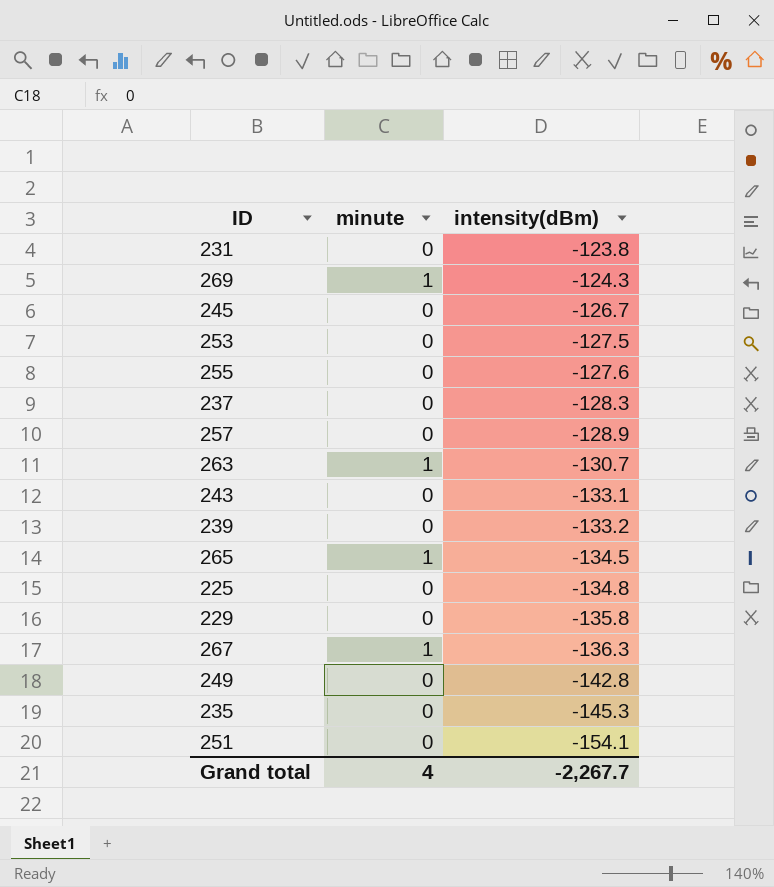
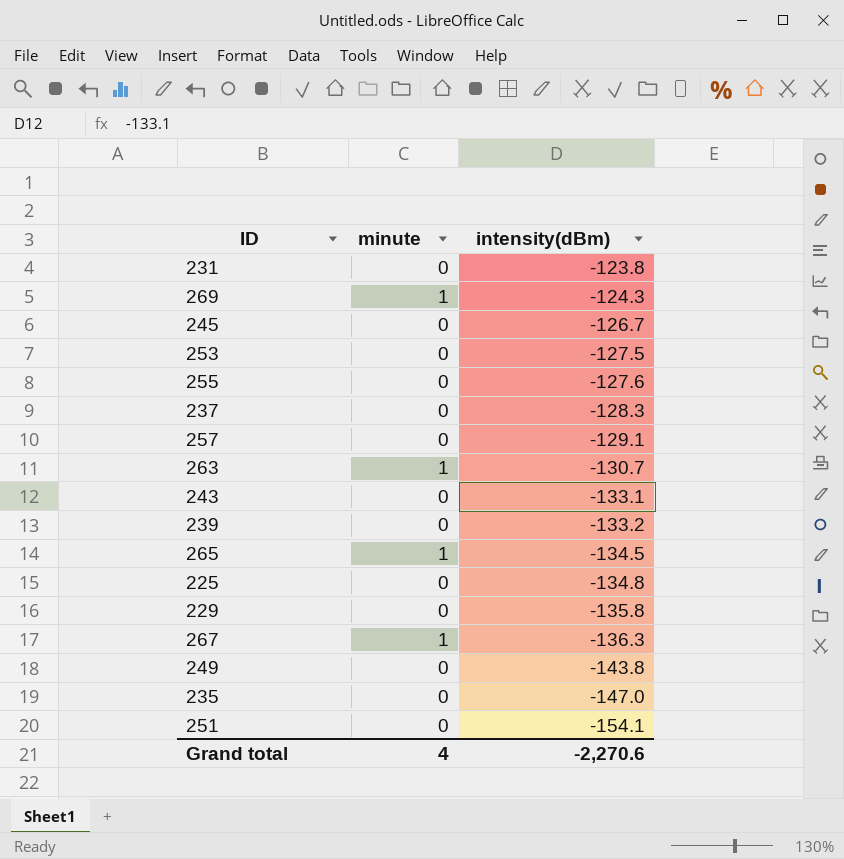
257 | intensity(dBm): -128.9 -> -129.1
249 | intensity(dBm): -142.8 -> -143.8
235 | intensity(dBm): -145.3 -> -147.0
Grand total | intensity(dBm): -2,267.7 -> -2,270.6

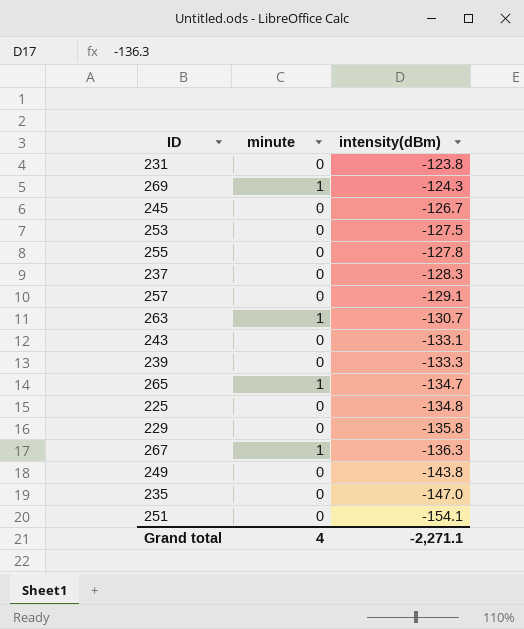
255 | intensity(dBm): -127.6 -> -127.8
239 | intensity(dBm): -133.2 -> -133.3
265 | intensity(dBm): -134.5 -> -134.7
Grand total | intensity(dBm): -2,270.6 -> -2,271.1

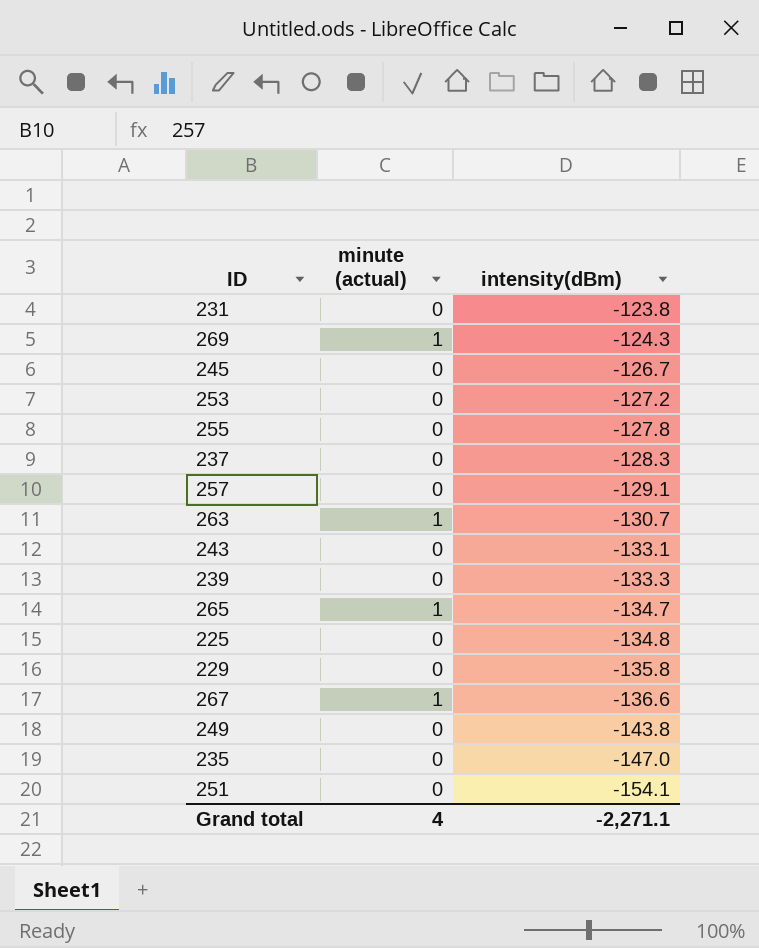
column name: minute -> minute (actual)
253 | intensity(dBm): -127.5 -> -127.2
267 | intensity(dBm): -136.3 -> -136.6

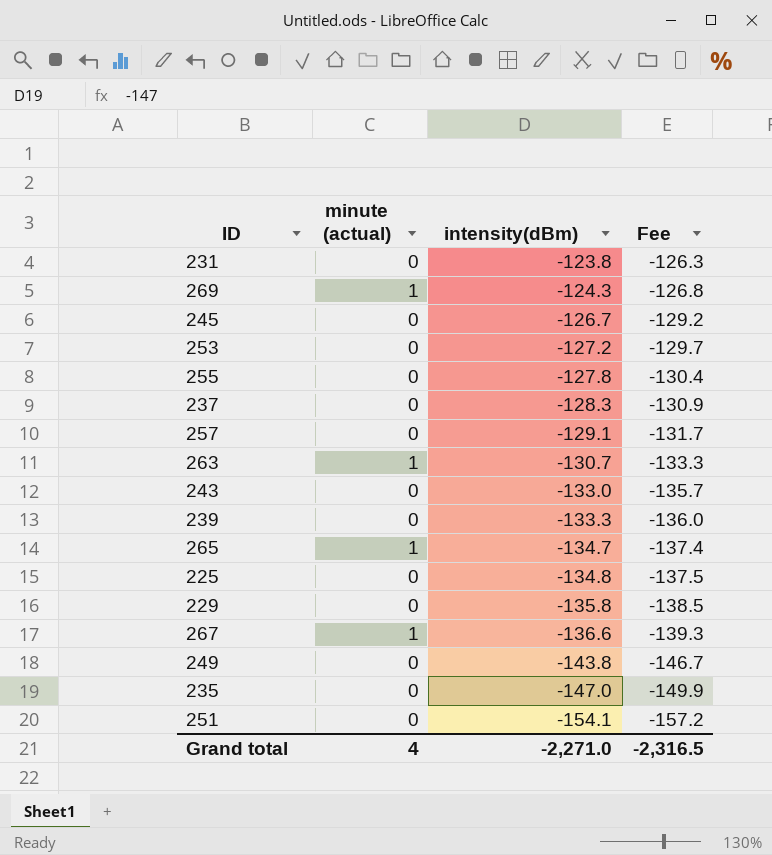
column Fee | formula: none -> [intensity(dBm)] * 1.02
243 | intensity(dBm): -133.1 -> -133.0
Grand total | intensity(dBm): -2,271.1 -> -2,271.0

